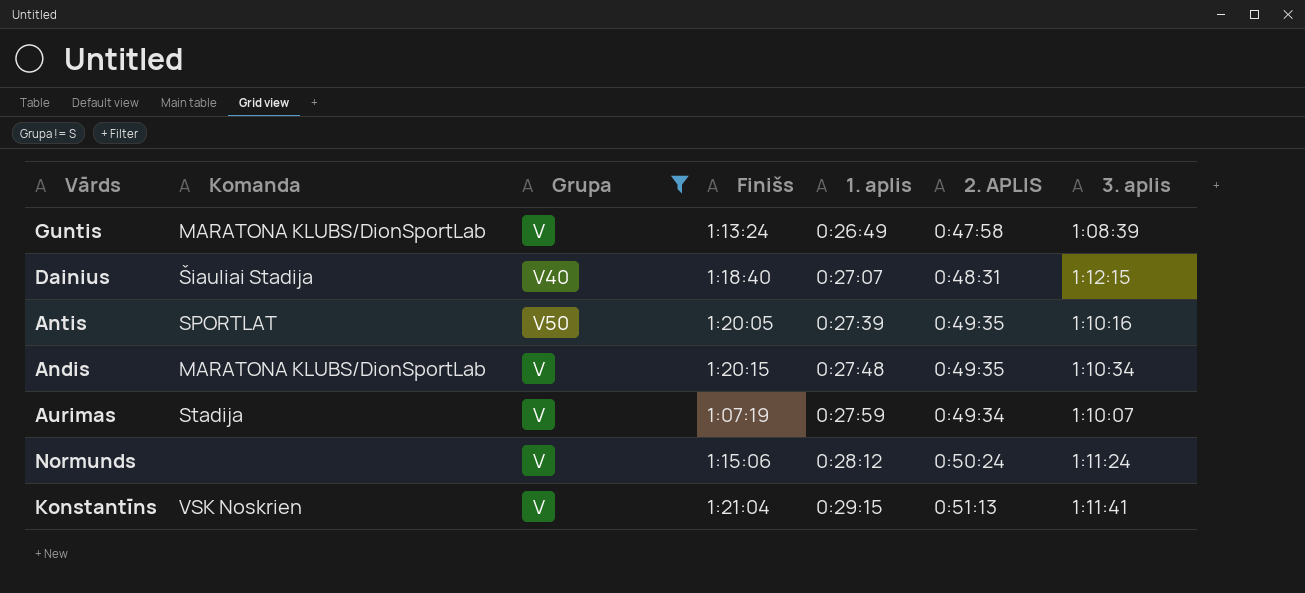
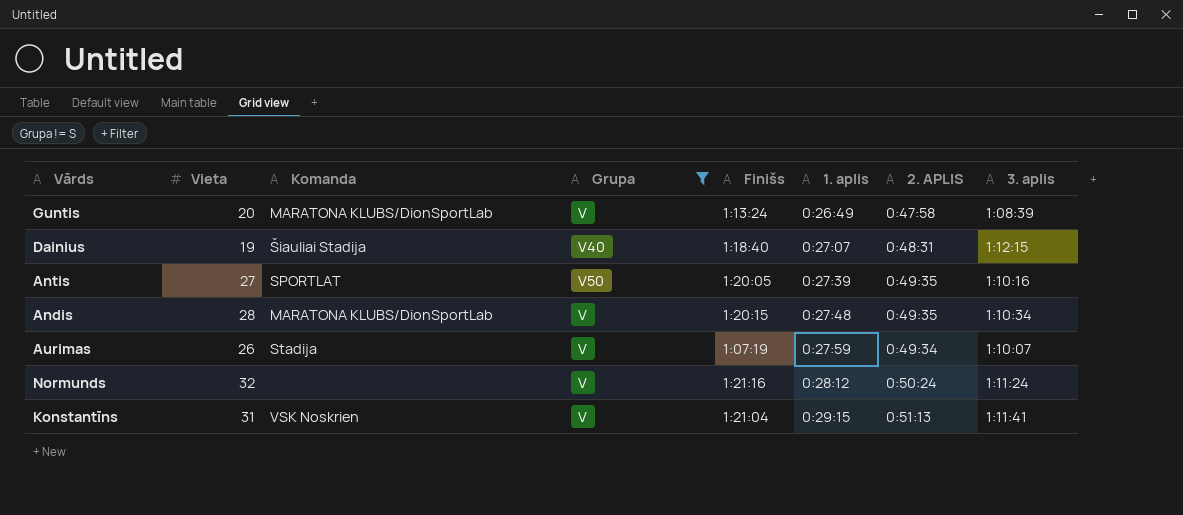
column Vieta | position: none -> 2
Normunds | Finišs: 1:15:06 -> 1:21:16

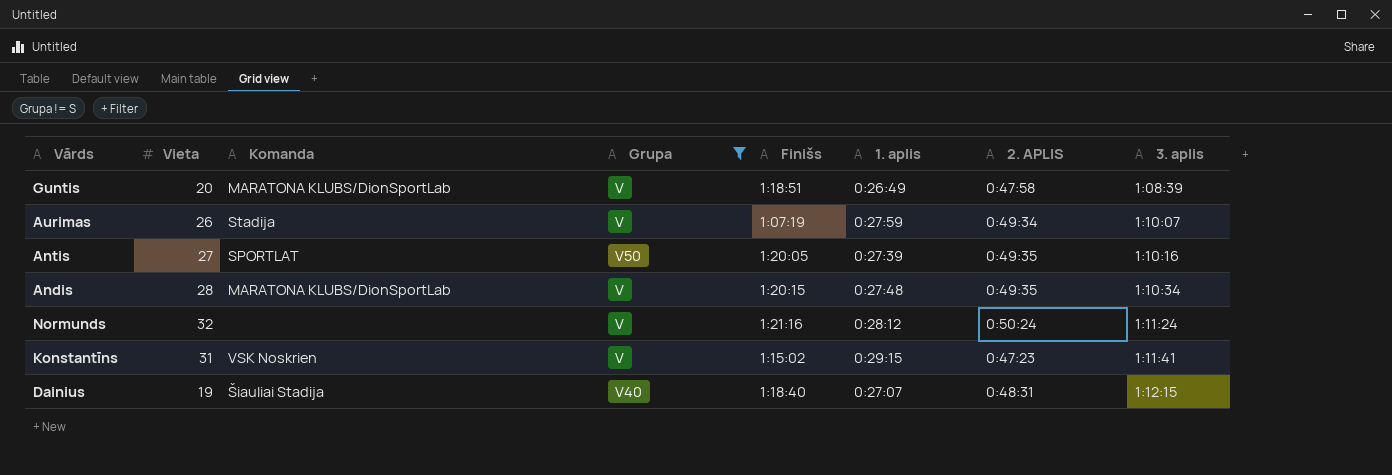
row order: 1. aplis ascending -> 3. aplis ascending
Guntis | Finišs: 1:13:24 -> 1:18:51
Konstantīns | Finišs: 1:21:04 -> 1:15:02
Konstantīns | 2. APLIS: 0:51:13 -> 0:47:23

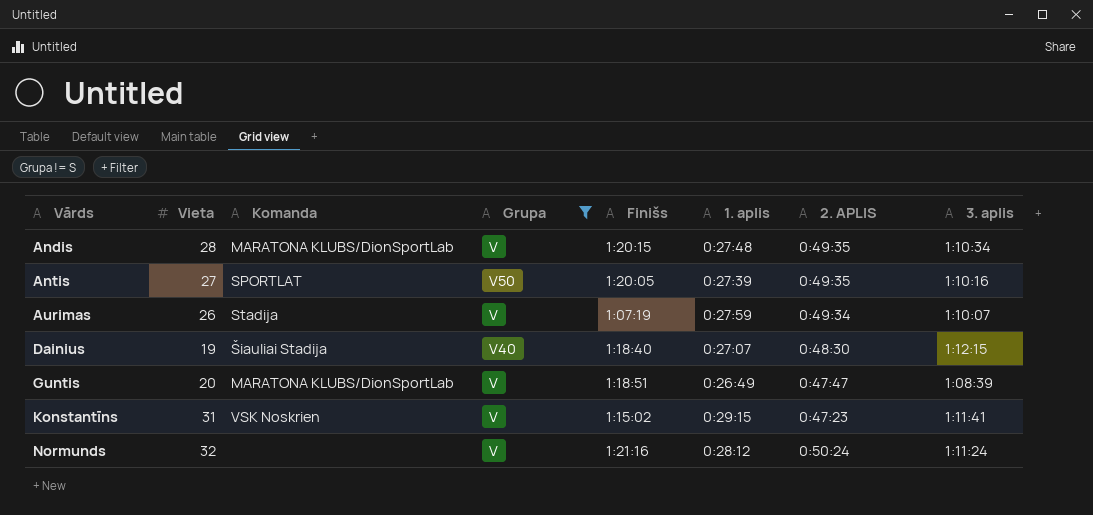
row order: 3. aplis ascending -> Vārds ascending
Dainius | 2. APLIS: 0:48:31 -> 0:48:30
Guntis | 2. APLIS: 0:47:58 -> 0:47:47

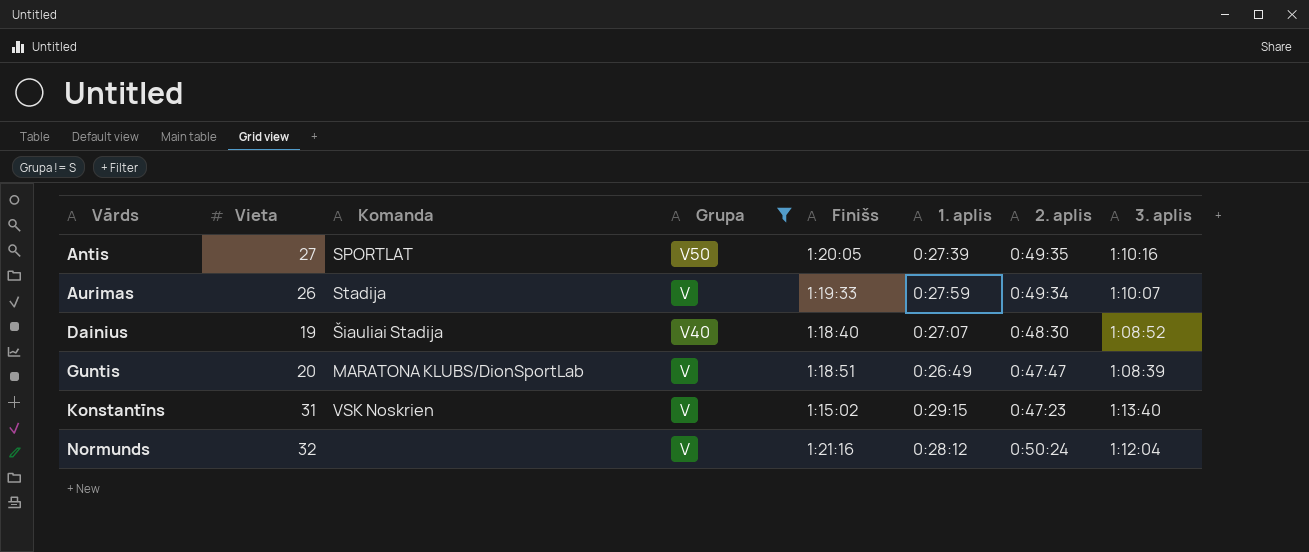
column name: 2. APLIS -> 2. aplis
row Andis: 28 | MARATONA KLUBS/DionSportLab | V | 1:20:15 | 0:27:48 | 0:49:35 | 1:10:34 -> none
Aurimas | Finišs: 1:07:19 -> 1:19:33
Dainius | 3. aplis: 1:12:15 -> 1:08:52
Konstantīns | 3. aplis: 1:11:41 -> 1:13:40
Normunds | 3. aplis: 1:11:24 -> 1:12:04

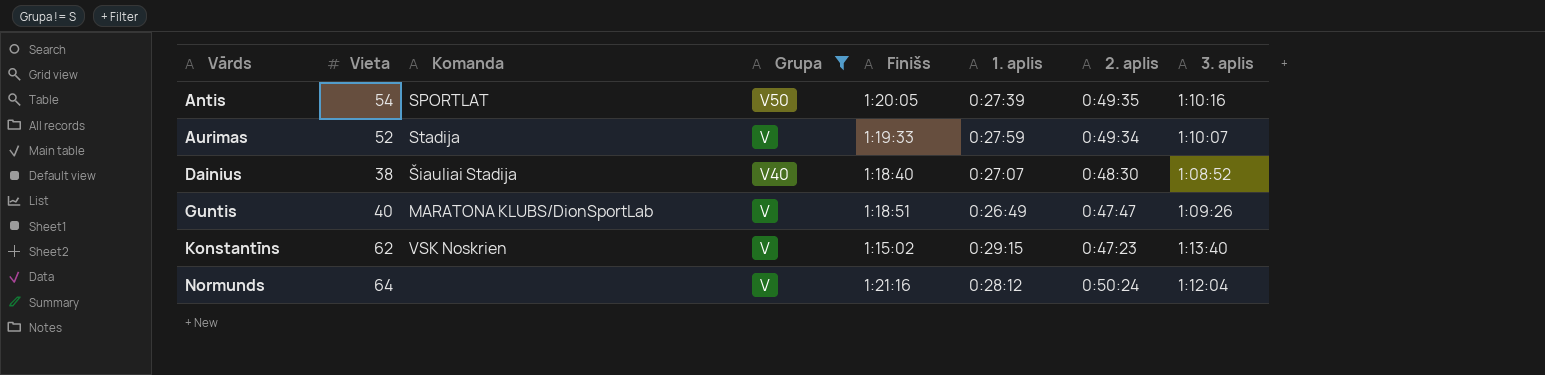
Antis | Vieta: 27 -> 54
Aurimas | Vieta: 26 -> 52
Dainius | Vieta: 19 -> 38
Guntis | Vieta: 20 -> 40
Guntis | 3. aplis: 1:08:39 -> 1:09:26
Konstantīns | Vieta: 31 -> 62
Normunds | Vieta: 32 -> 64

